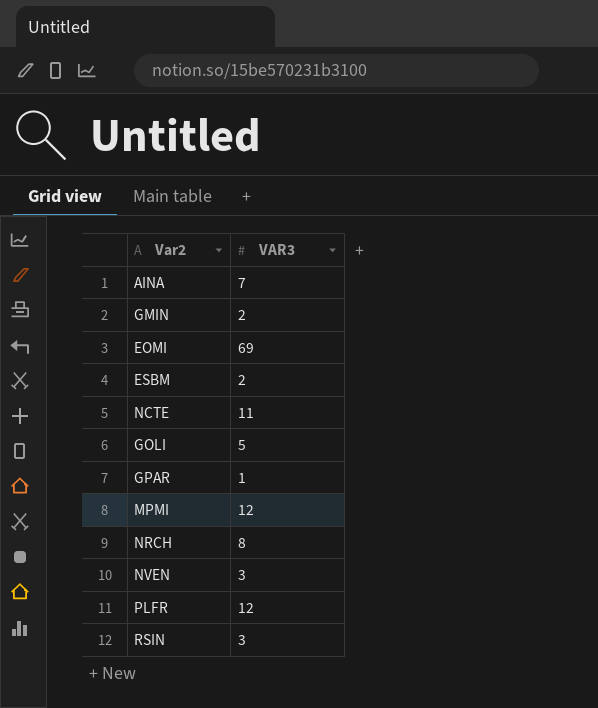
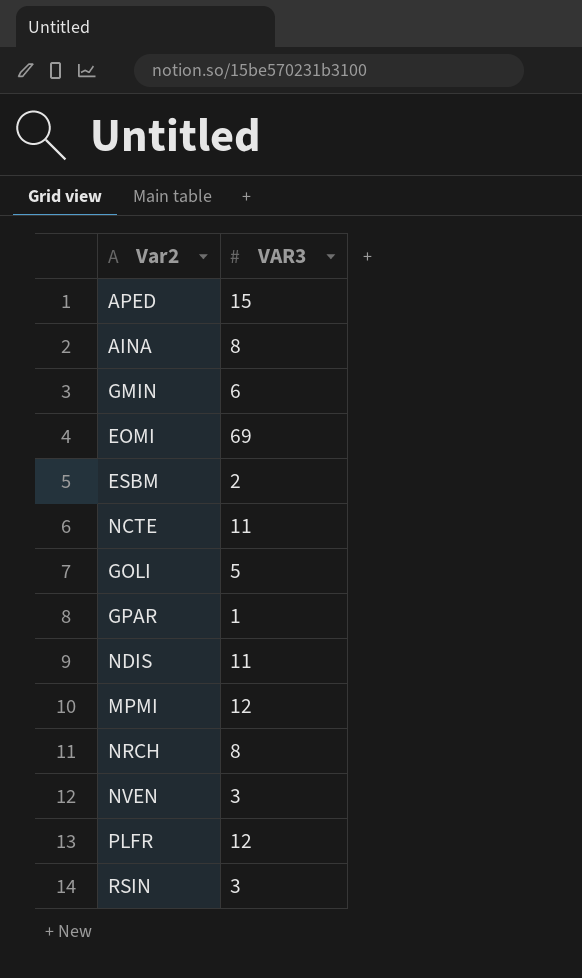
row APED: none -> 15
AINA | VAR3: 7 -> 8
GMIN | VAR3: 2 -> 6
row NDIS: none -> 11

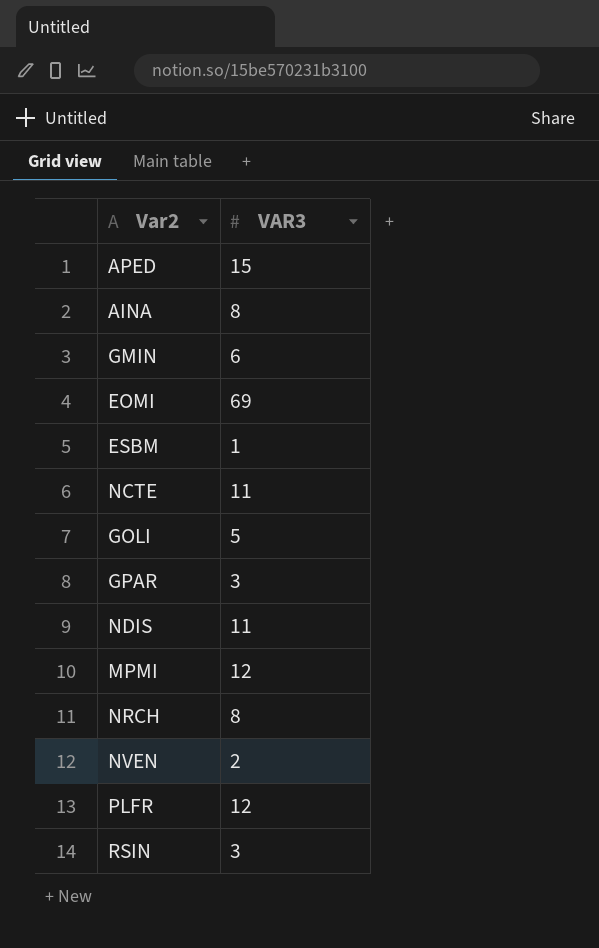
ESBM | VAR3: 2 -> 1
GPAR | VAR3: 1 -> 3
NVEN | VAR3: 3 -> 2

